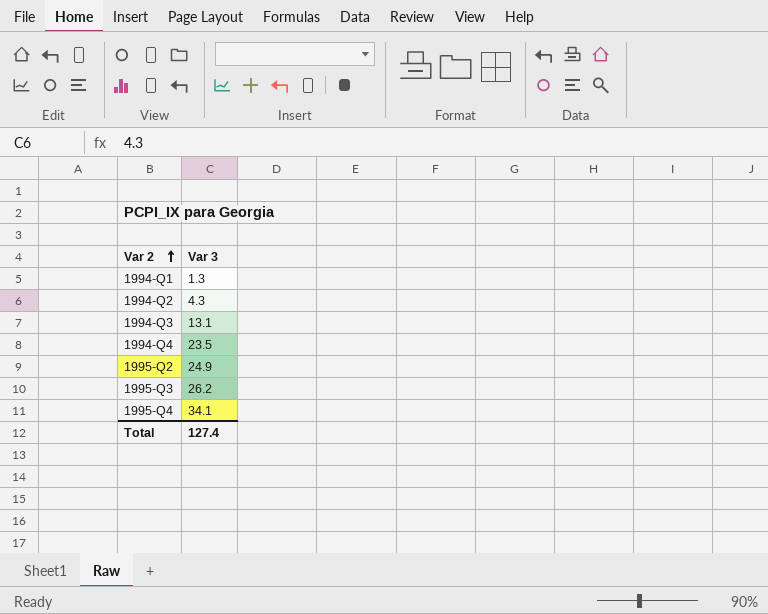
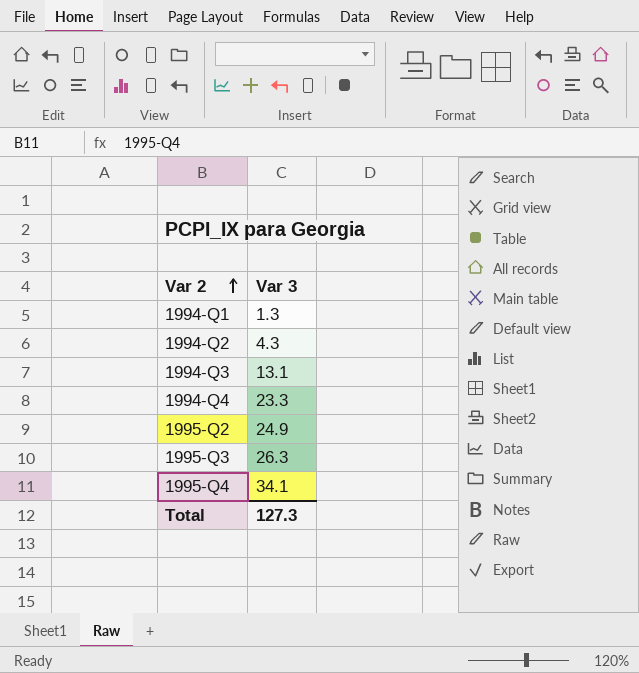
1994-Q4 | Var 3: 23.5 -> 23.3
1995-Q3 | Var 3: 26.2 -> 26.3
Total | Var 3: 127.4 -> 127.3

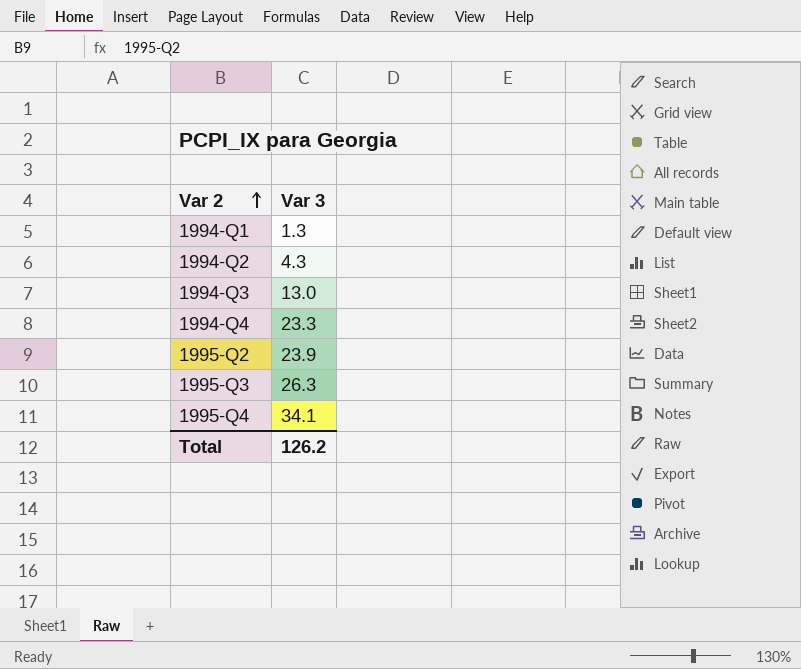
1994-Q3 | Var 3: 13.1 -> 13.0
1995-Q2 | Var 3: 24.9 -> 23.9
Total | Var 3: 127.3 -> 126.2

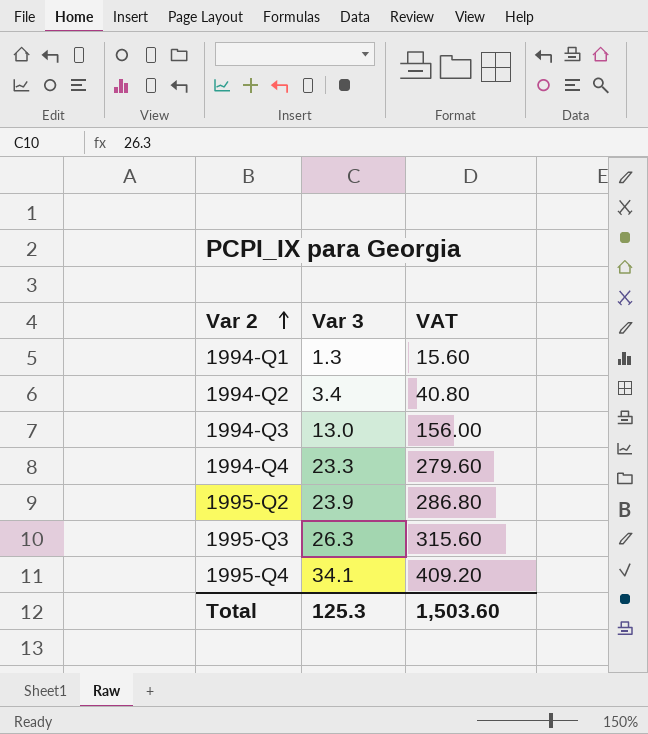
column VAT | formula: none -> [Var 3] * 12
1994-Q2 | Var 3: 4.3 -> 3.4
Total | Var 3: 126.2 -> 125.3

